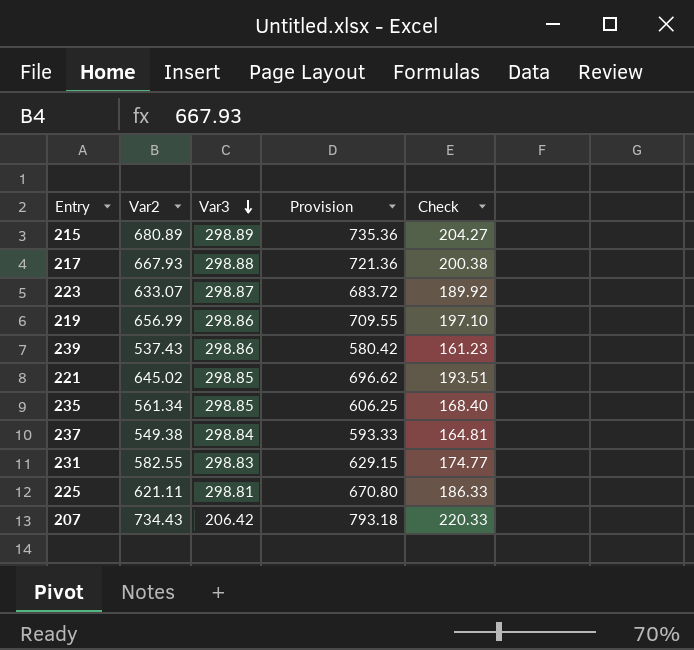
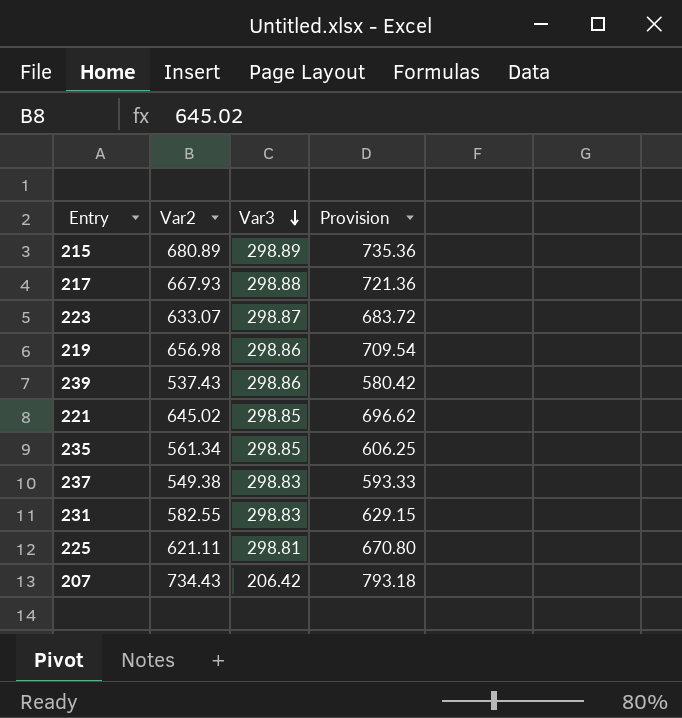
column Check | formula: [Var2] * 0.3 -> none
219 | Var2: 656.99 -> 656.98
219 | Provision: 709.55 -> 709.54
237 | Var3: 298.84 -> 298.83

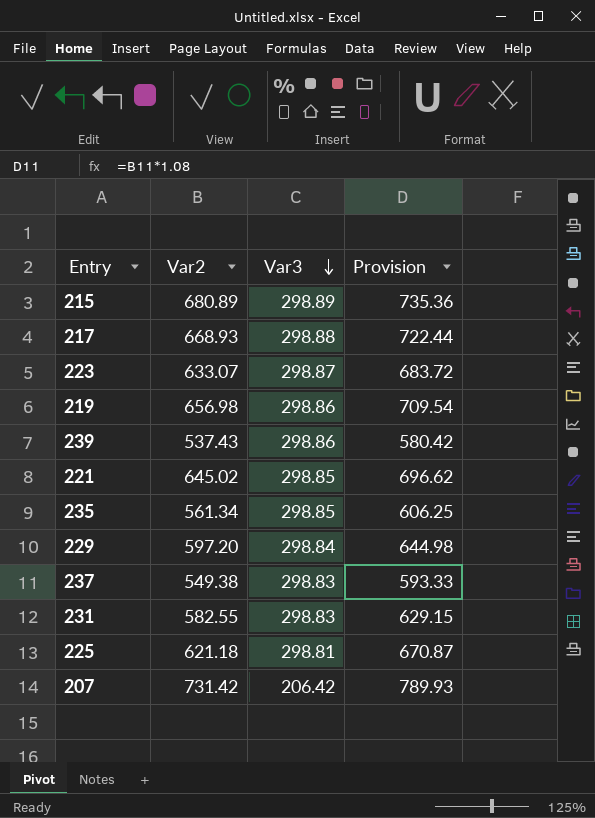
217 | Var2: 667.93 -> 668.93
217 | Provision: 721.36 -> 722.44
row 229: none -> 597.20 | 298.84 | 644.98
225 | Var2: 621.11 -> 621.18
225 | Provision: 670.80 -> 670.87
207 | Var2: 734.43 -> 731.42
207 | Provision: 793.18 -> 789.93

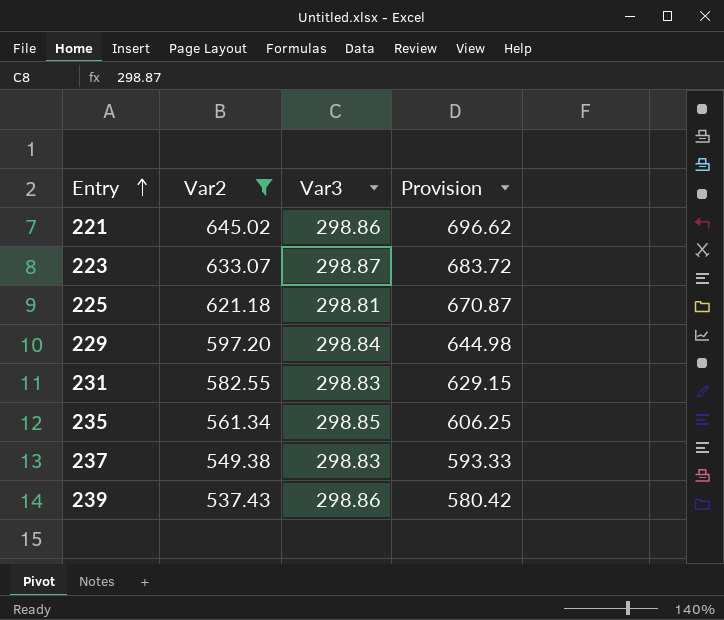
filter: none -> Var2 <= 645.02
row order: Var3 descending -> Entry ascending
221 | Var3: 298.85 -> 298.86

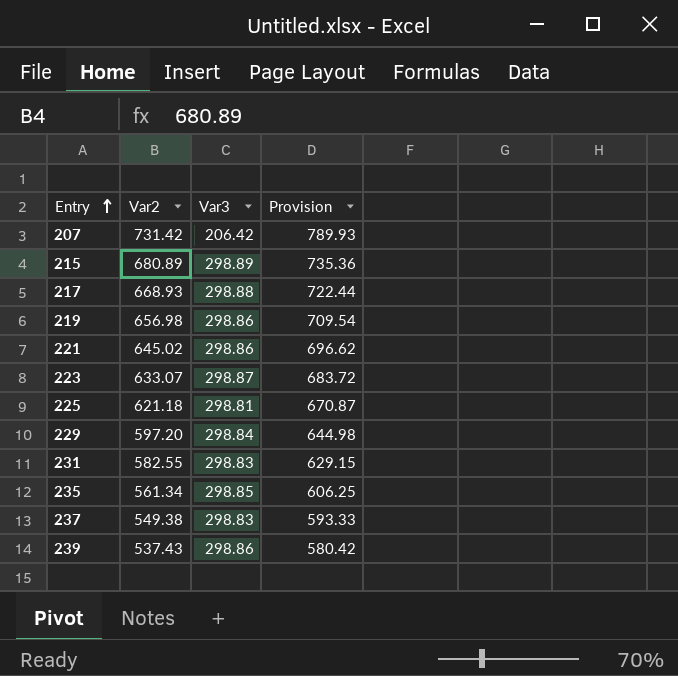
filter: Var2 <= 645.02 -> none

